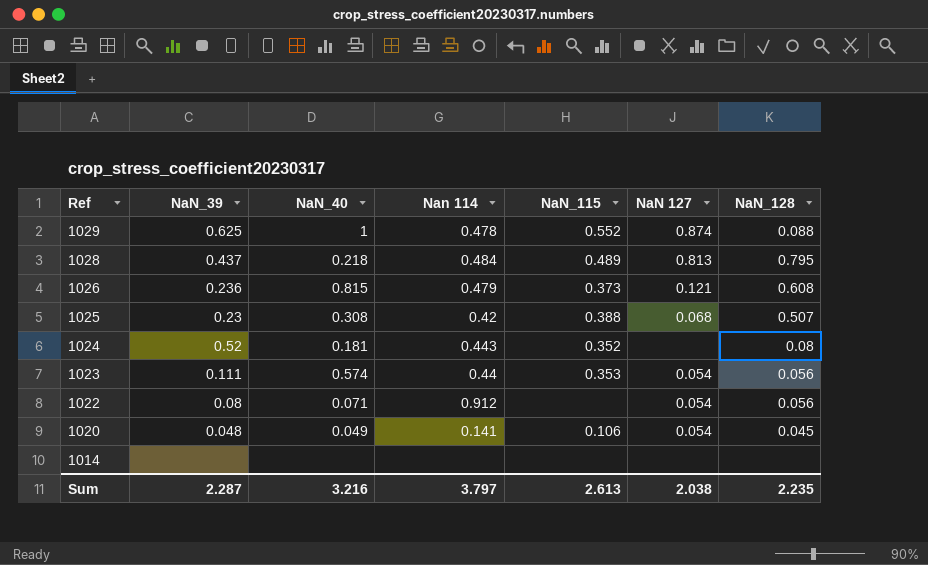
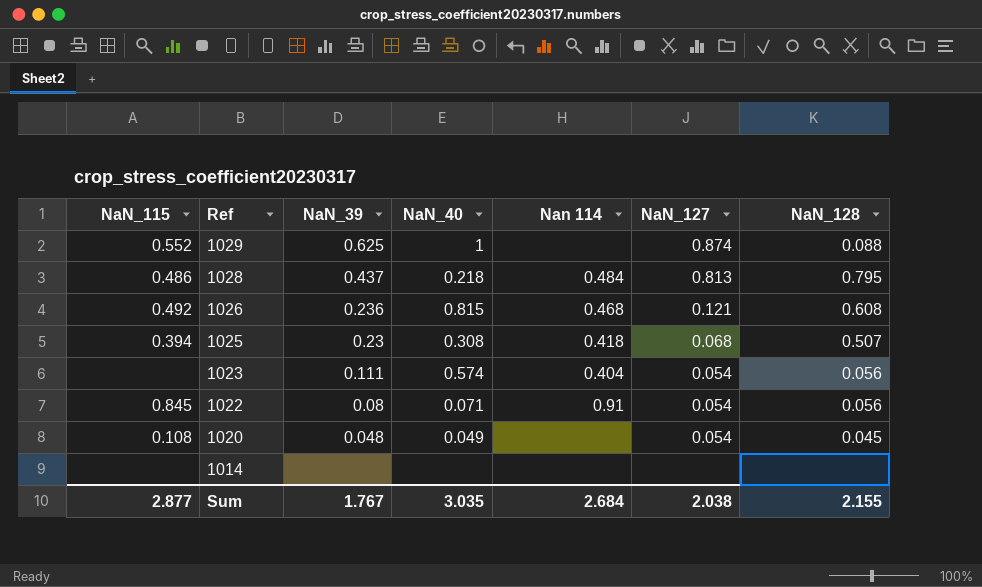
column NaN_115 | position: 5 -> 1
column name: NaN 127 -> NaN_127
row 1024: 0.52 | 0.181 | 0.443 | 0.352 | none | 0.08 -> none
1029 | Nan 114: 0.478 -> none
1028 | NaN_115: 0.489 -> 0.486
1026 | NaN_115: 0.373 -> 0.492
1026 | Nan 114: 0.479 -> 0.468
1025 | NaN_115: 0.388 -> 0.394
1025 | Nan 114: 0.42 -> 0.418
1023 | NaN_115: 0.353 -> none
1023 | Nan 114: 0.44 -> 0.404
1022 | NaN_115: none -> 0.845
1022 | Nan 114: 0.912 -> 0.91
1020 | NaN_115: 0.106 -> 0.108
1020 | Nan 114: 0.141 -> none
Sum | NaN_115: 2.613 -> 2.877
Sum | NaN_39: 2.287 -> 1.767
Sum | NaN_40: 3.216 -> 3.035
Sum | Nan 114: 3.797 -> 2.684
Sum | NaN_128: 2.235 -> 2.155

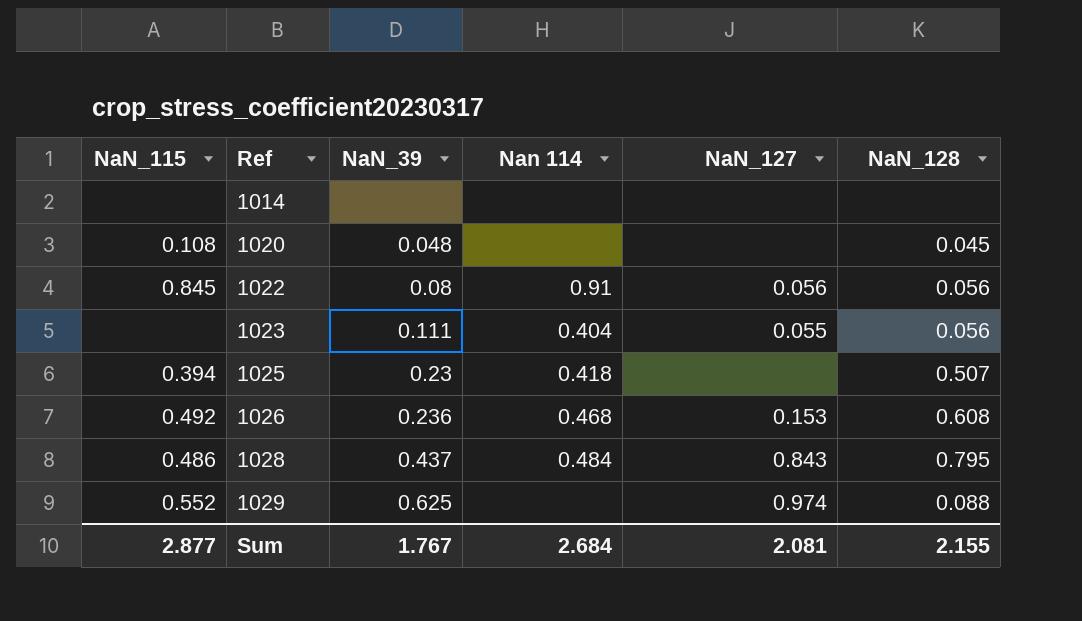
row order: Ref descending -> Ref ascending
column NaN_40 | position: 4 -> none
1020 | NaN_127: 0.054 -> none
1022 | NaN_127: 0.054 -> 0.056
1023 | NaN_127: 0.054 -> 0.055
1025 | NaN_127: 0.068 -> none
1026 | NaN_127: 0.121 -> 0.153
1028 | NaN_127: 0.813 -> 0.843
1029 | NaN_127: 0.874 -> 0.974
Sum | NaN_127: 2.038 -> 2.081

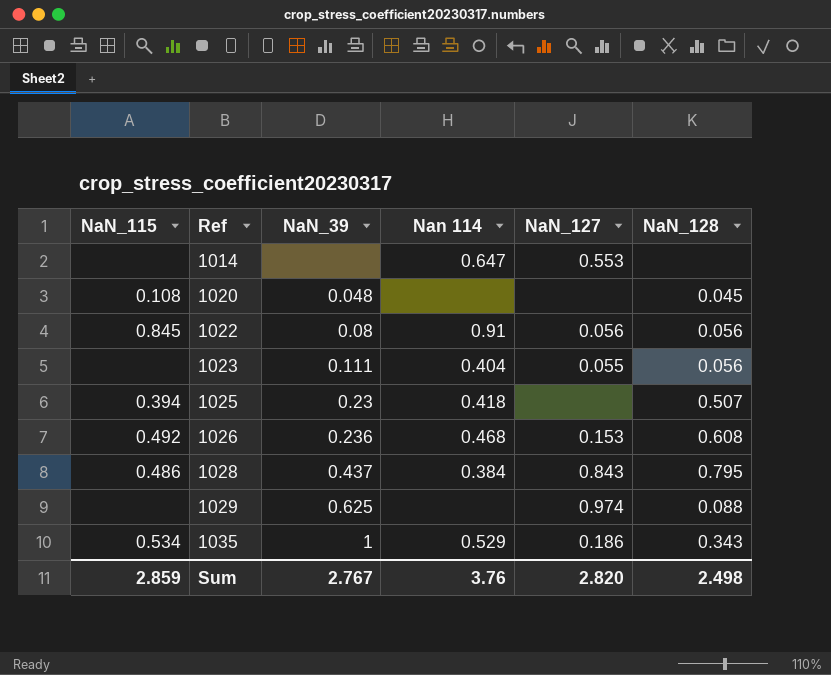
1014 | Nan 114: none -> 0.647
1014 | NaN_127: none -> 0.553
1028 | Nan 114: 0.484 -> 0.384
1029 | NaN_115: 0.552 -> none
row 1035: none -> 0.534 | 1 | 0.529 | 0.186 | 0.343
Sum | NaN_115: 2.877 -> 2.859
Sum | NaN_39: 1.767 -> 2.767
Sum | Nan 114: 2.684 -> 3.76
Sum | NaN_127: 2.081 -> 2.820
Sum | NaN_128: 2.155 -> 2.498

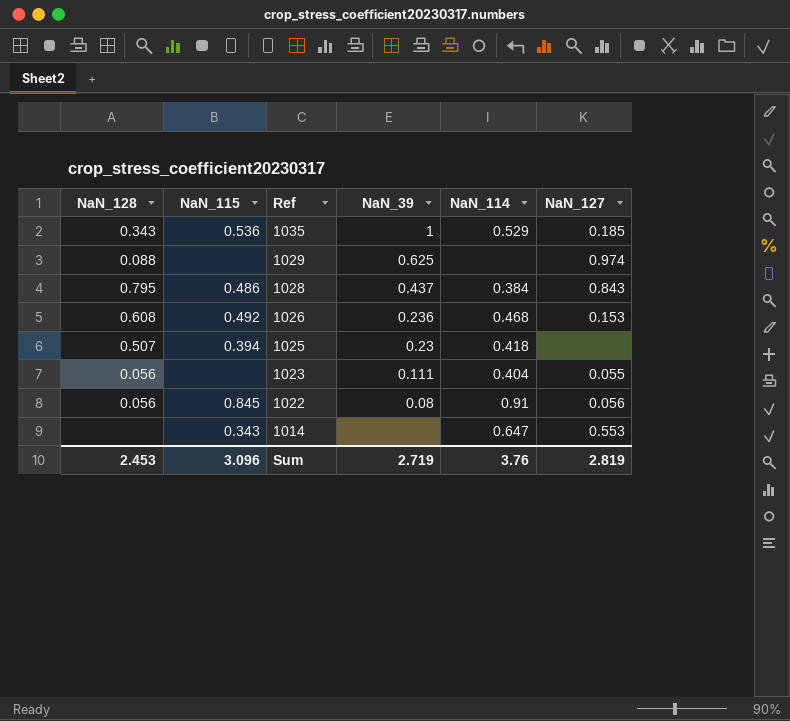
row order: Ref ascending -> Ref descending
column NaN_128 | position: 6 -> 1
column name: Nan 114 -> NaN_114
row 1020: 0.108 | 0.048 | none | none | 0.045 -> none
1035 | NaN_115: 0.534 -> 0.536
1035 | NaN_127: 0.186 -> 0.185
1014 | NaN_115: none -> 0.343
Sum | NaN_128: 2.498 -> 2.453
Sum | NaN_115: 2.859 -> 3.096
Sum | NaN_39: 2.767 -> 2.719
Sum | NaN_127: 2.820 -> 2.819

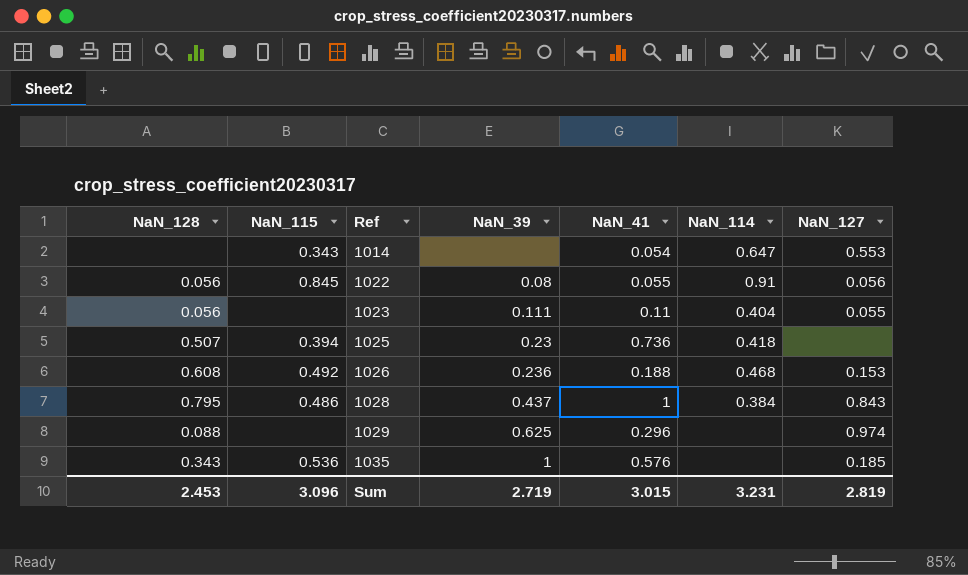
row order: Ref descending -> Ref ascending
column NaN_41 | position: none -> 5
1035 | NaN_114: 0.529 -> none
Sum | NaN_114: 3.76 -> 3.231

